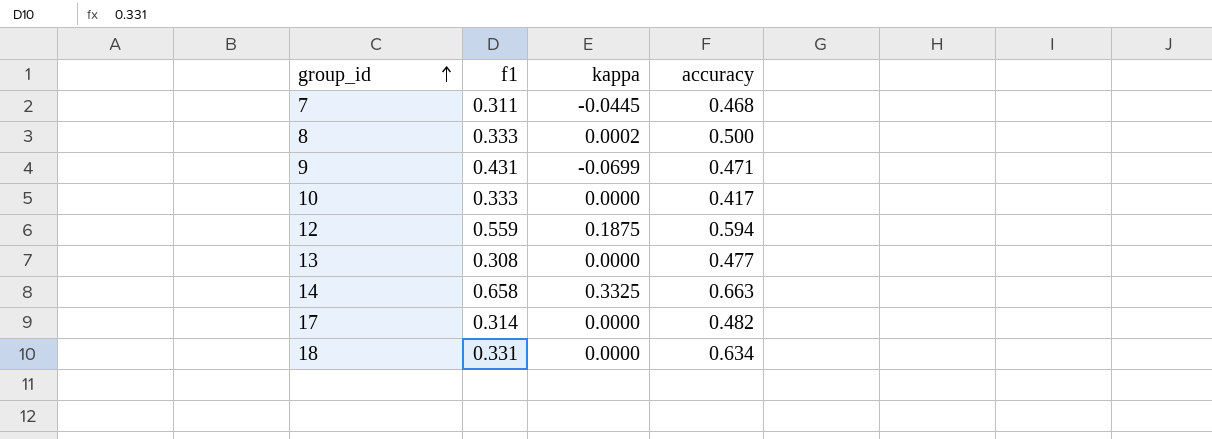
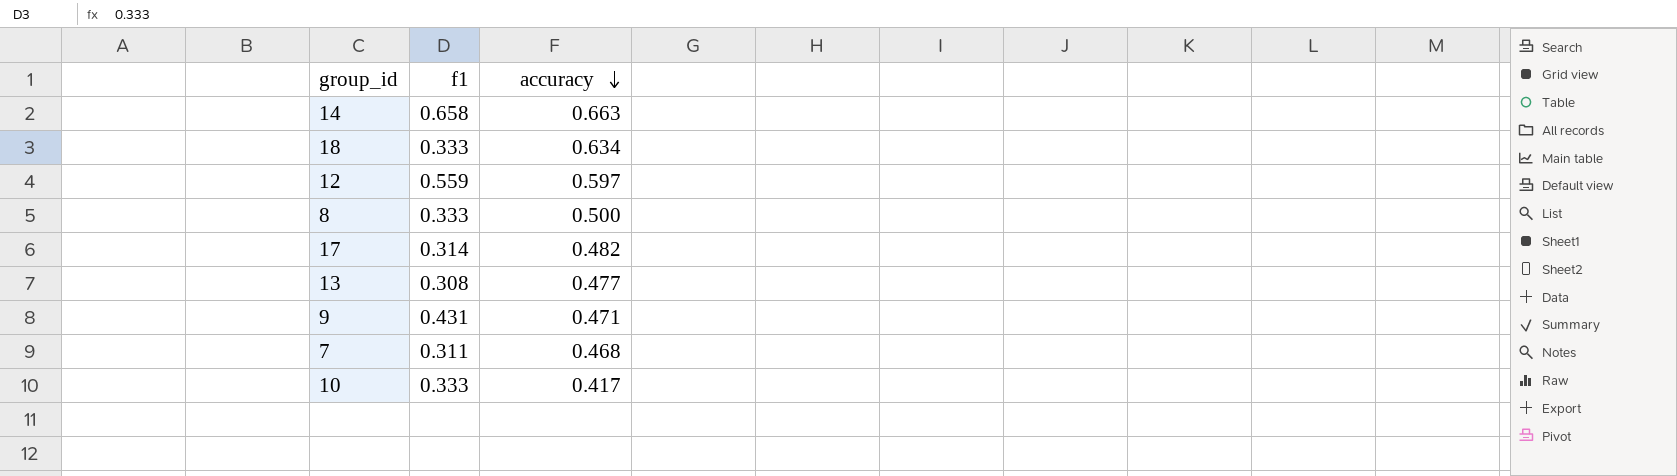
row order: group_id ascending -> accuracy descending
column kappa | position: 3 -> none
18 | f1: 0.331 -> 0.333
12 | accuracy: 0.594 -> 0.597

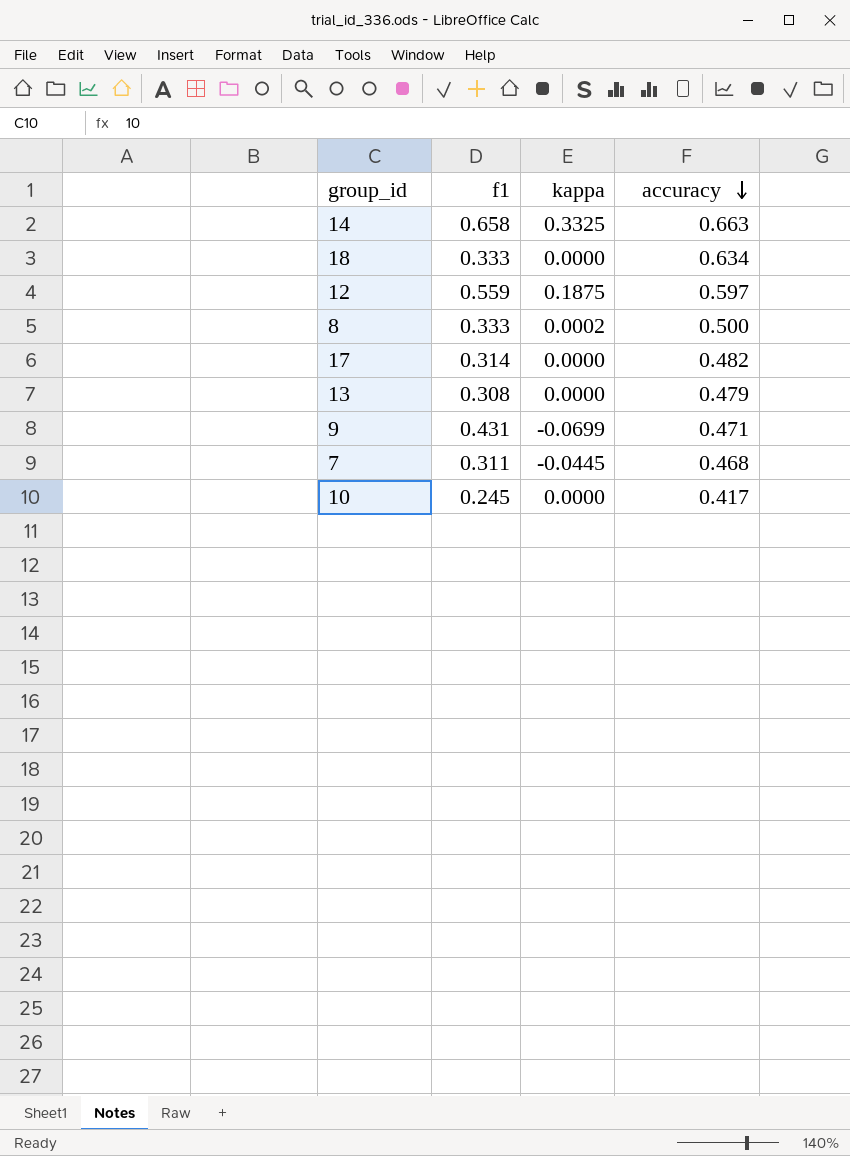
column kappa | position: none -> 3
13 | accuracy: 0.477 -> 0.479
10 | f1: 0.333 -> 0.245

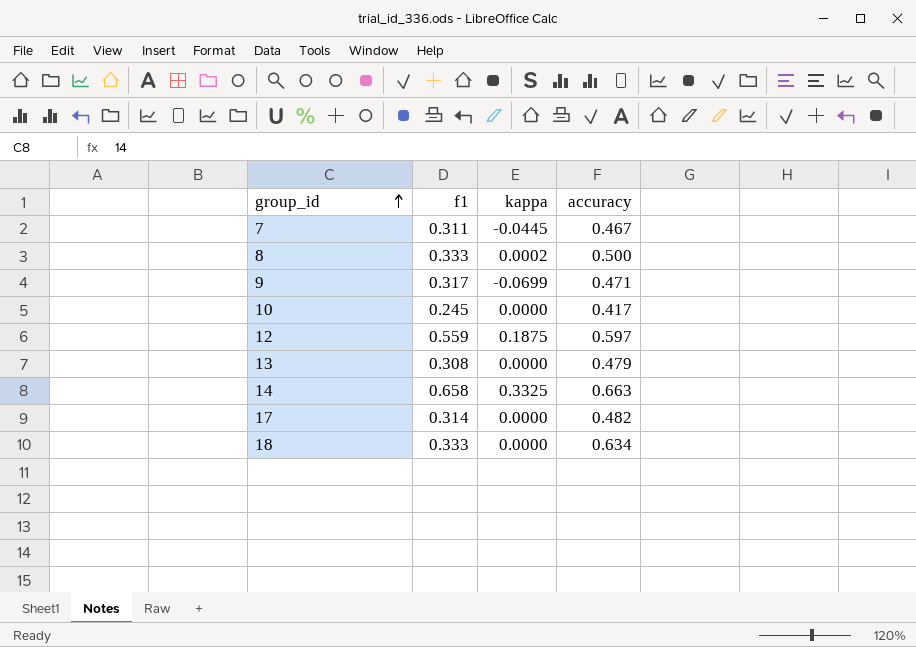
row order: accuracy descending -> group_id ascending
7 | accuracy: 0.468 -> 0.467
9 | f1: 0.431 -> 0.317

